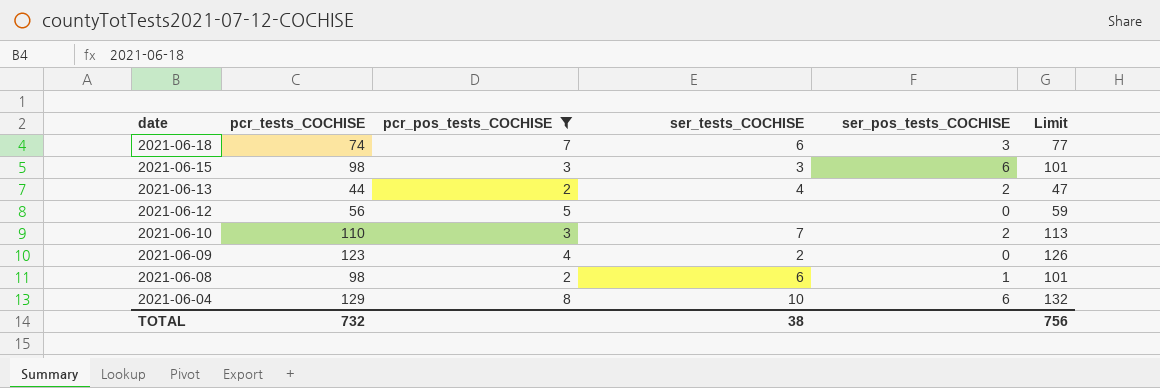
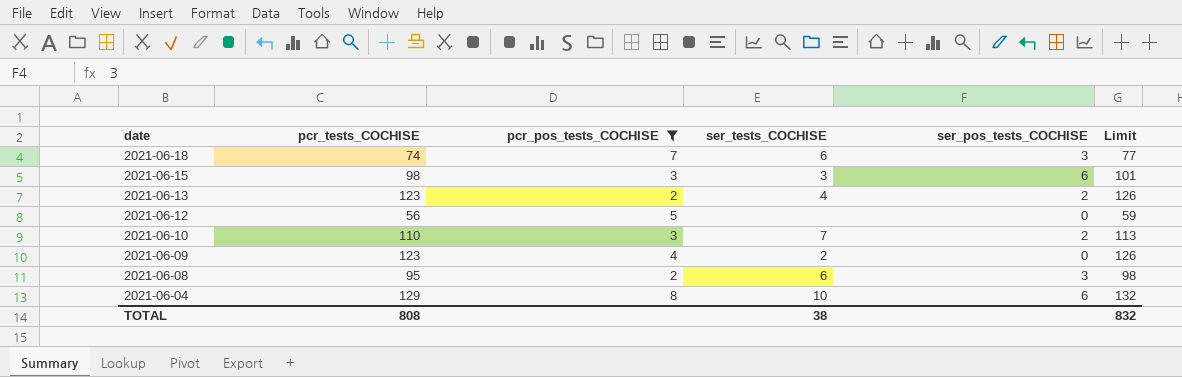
2021-06-13 | pcr_tests_COCHISE: 44 -> 123
2021-06-13 | Limit: 47 -> 126
2021-06-08 | pcr_tests_COCHISE: 98 -> 95
2021-06-08 | ser_pos_tests_COCHISE: 1 -> 3
2021-06-08 | Limit: 101 -> 98
TOTAL | pcr_tests_COCHISE: 732 -> 808
TOTAL | Limit: 756 -> 832

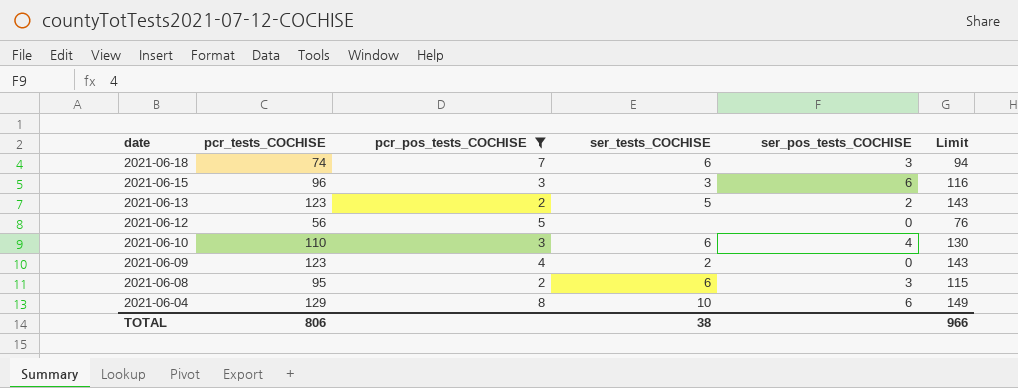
column Limit | formula: [pcr_tests_COCHISE] + 3 -> [pcr_tests_COCHISE] + 20
2021-06-15 | pcr_tests_COCHISE: 98 -> 96
2021-06-13 | ser_tests_COCHISE: 4 -> 5
2021-06-10 | ser_tests_COCHISE: 7 -> 6
2021-06-10 | ser_pos_tests_COCHISE: 2 -> 4
TOTAL | pcr_tests_COCHISE: 808 -> 806
TOTAL | Limit: 832 -> 966

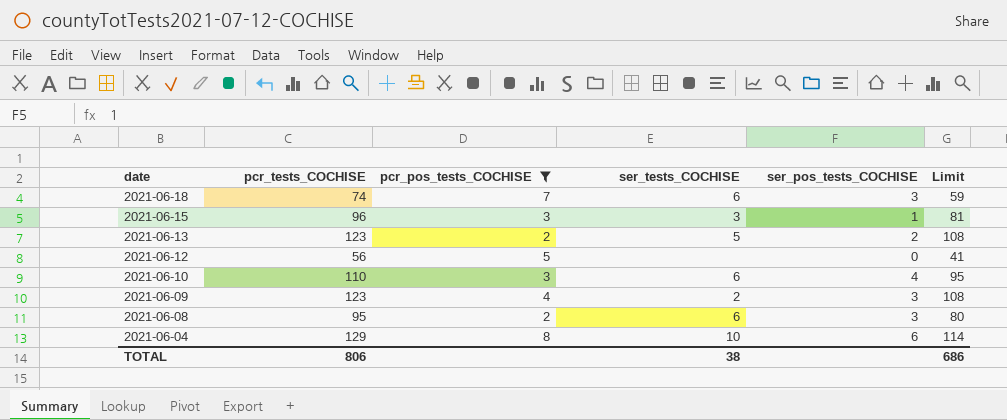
column Limit | formula: [pcr_tests_COCHISE] + 20 -> [pcr_tests_COCHISE] - 15
2021-06-15 | ser_pos_tests_COCHISE: 6 -> 1
2021-06-09 | ser_pos_tests_COCHISE: 0 -> 3
TOTAL | Limit: 966 -> 686

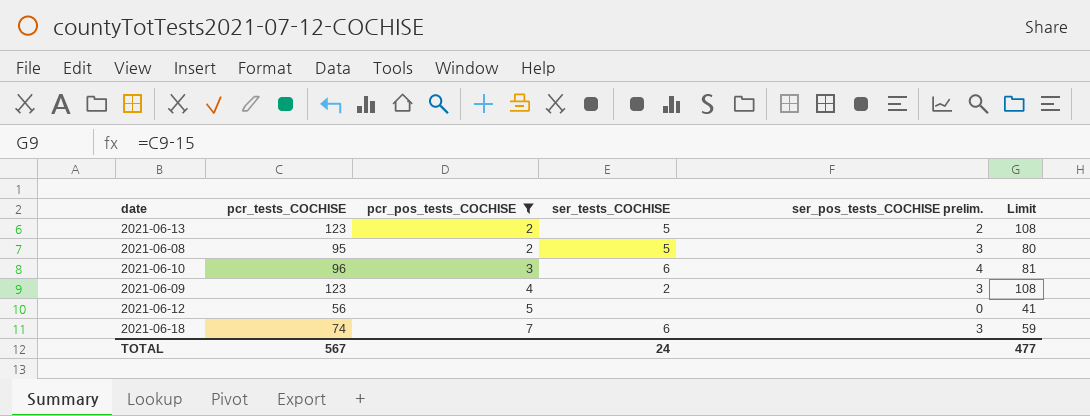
row order: date descending -> pcr_pos_tests_COCHISE ascending
column name: ser_pos_tests_COCHISE -> ser_pos_tests_COCHISE prelim.
row 2021-06-15: 96 | 3 | 3 | 1 | 81 -> none
row 2021-06-04: 129 | 8 | 10 | 6 | 114 -> none
2021-06-08 | ser_tests_COCHISE: 6 -> 5
2021-06-10 | pcr_tests_COCHISE: 110 -> 96
2021-06-10 | Limit: 95 -> 81
TOTAL | pcr_tests_COCHISE: 806 -> 567
TOTAL | ser_tests_COCHISE: 38 -> 24
TOTAL | Limit: 686 -> 477

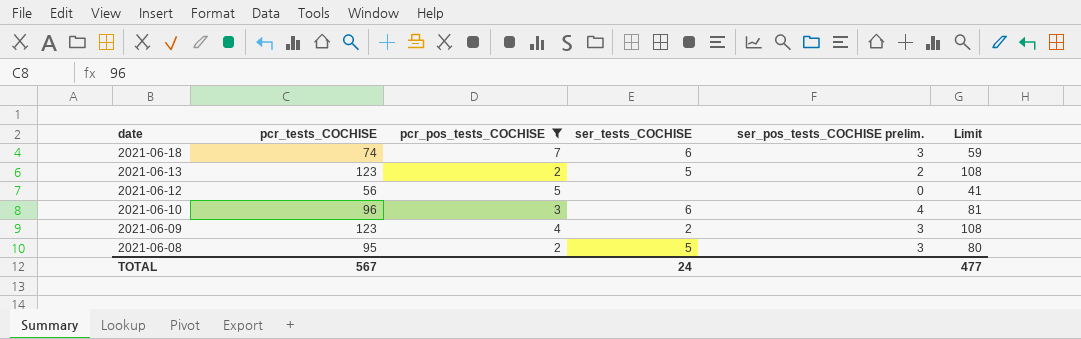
row order: pcr_pos_tests_COCHISE ascending -> date descending

